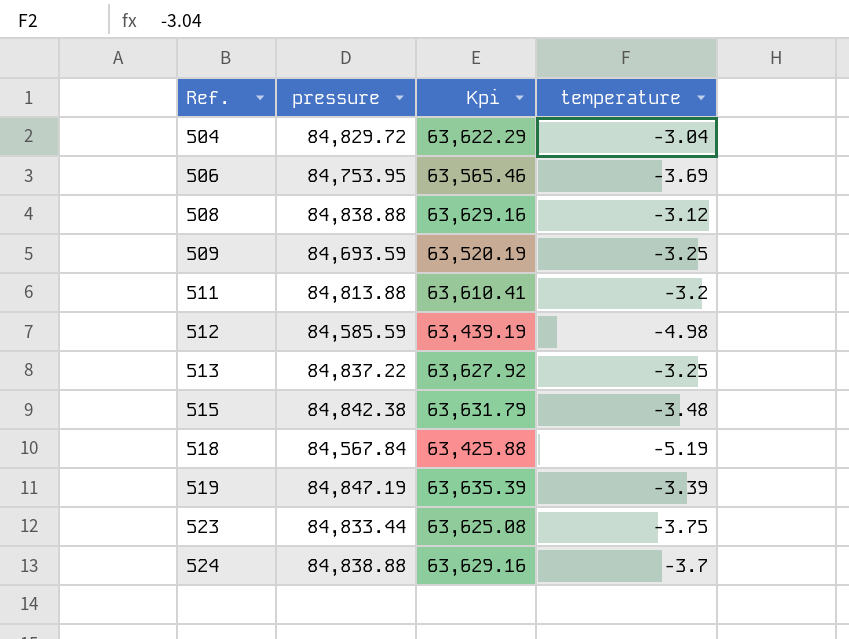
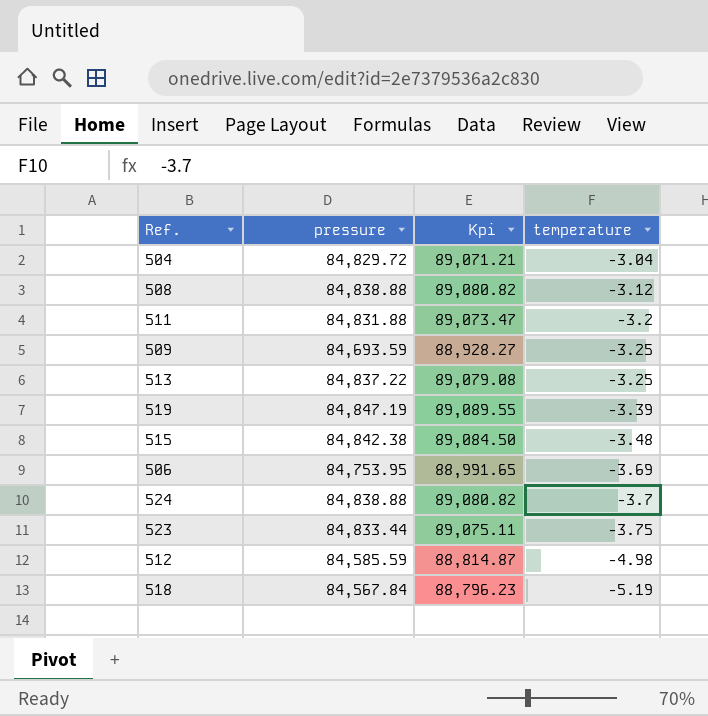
row order: Ref. ascending -> temperature descending
column Kpi | formula: [pressure] * 0.75 -> [pressure] * 1.05
511 | pressure: 84,813.88 -> 84,831.88

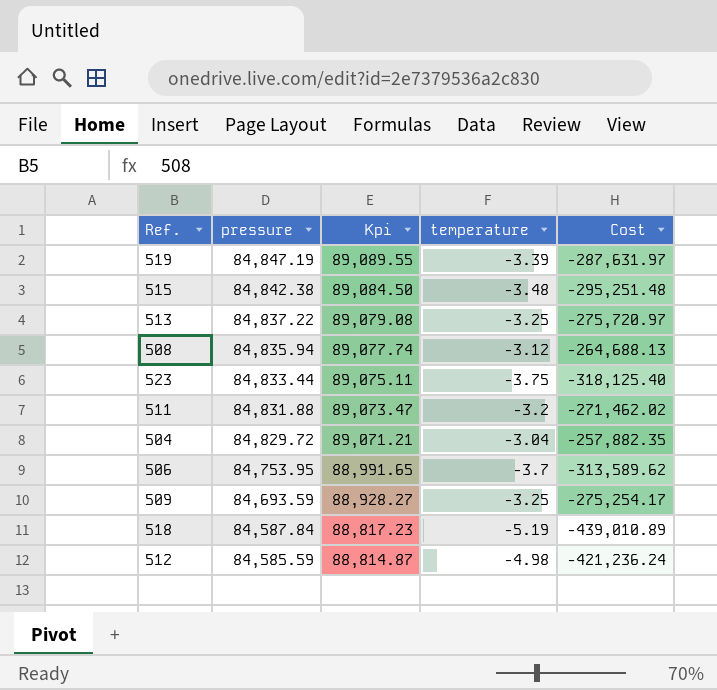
row order: temperature descending -> pressure descending
column Cost | formula: none -> [pressure] * [temperature]
row 524: 84,838.88 | 89,080.82 | -3.7 -> none
508 | pressure: 84,838.88 -> 84,835.94
508 | Kpi: 89,080.82 -> 89,077.74
506 | temperature: -3.69 -> -3.7
518 | pressure: 84,567.84 -> 84,587.84
518 | Kpi: 88,796.23 -> 88,817.23

